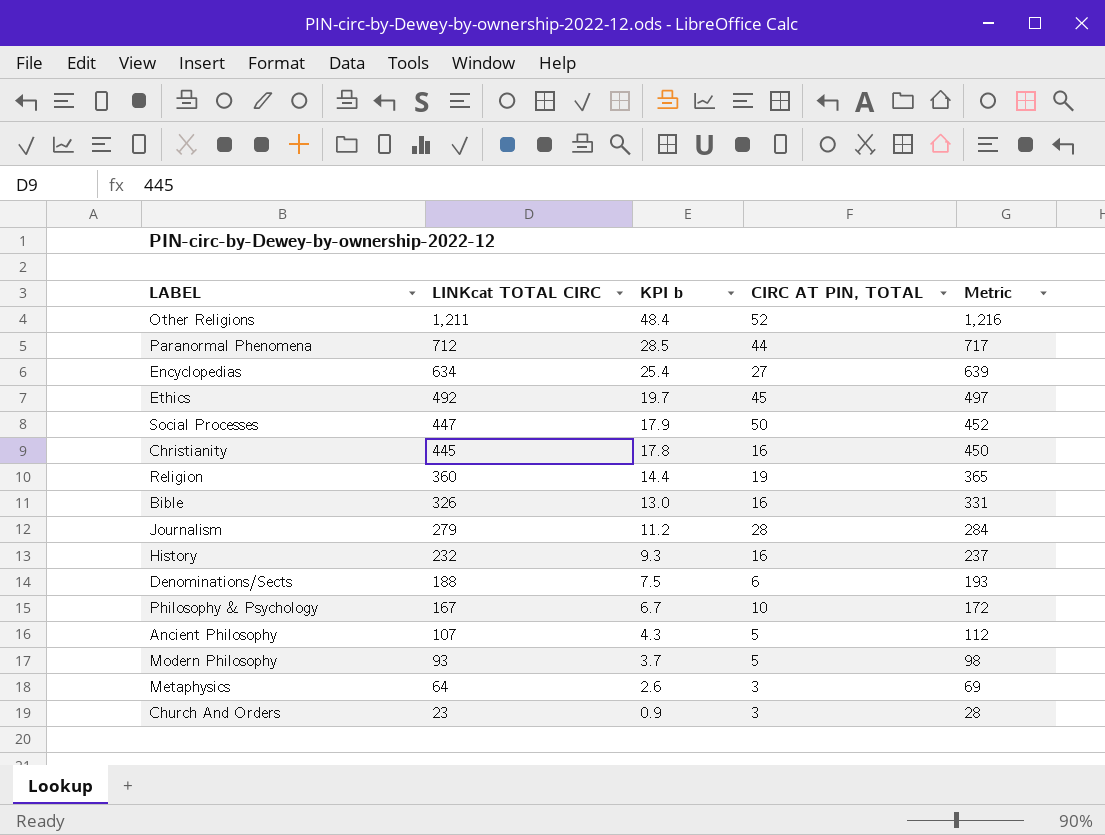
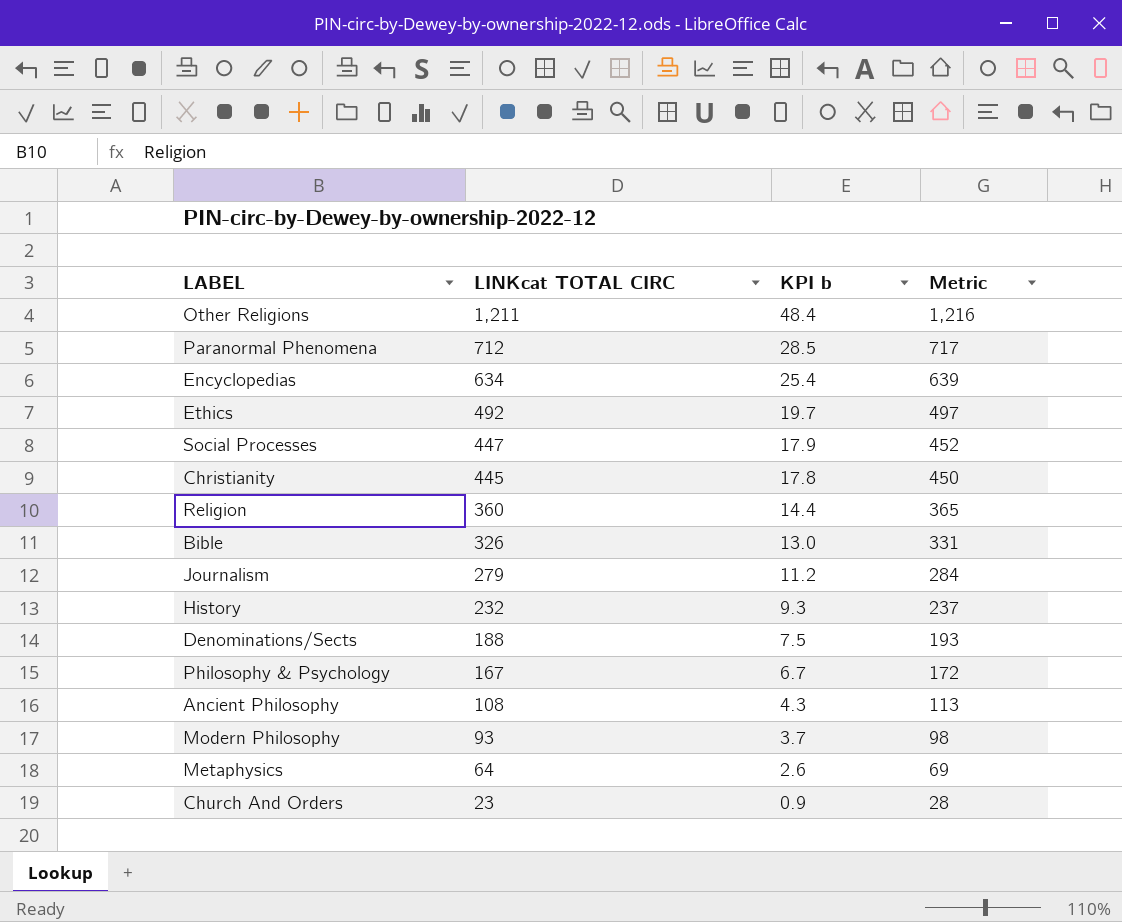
column CIRC AT PIN, TOTAL | position: 4 -> none
Ancient Philosophy | LINKcat TOTAL CIRC: 107 -> 108
Ancient Philosophy | Metric: 112 -> 113

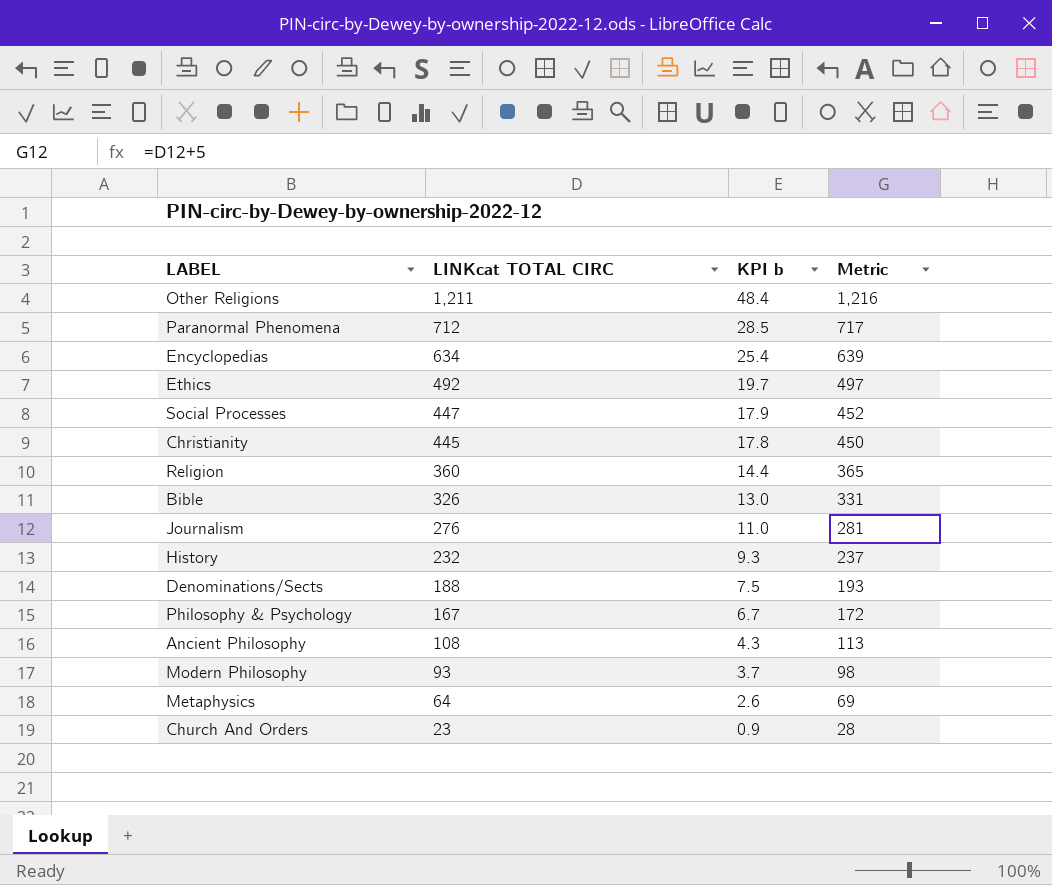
Journalism | LINKcat TOTAL CIRC: 279 -> 276
Journalism | KPI b: 11.2 -> 11.0
Journalism | Metric: 284 -> 281

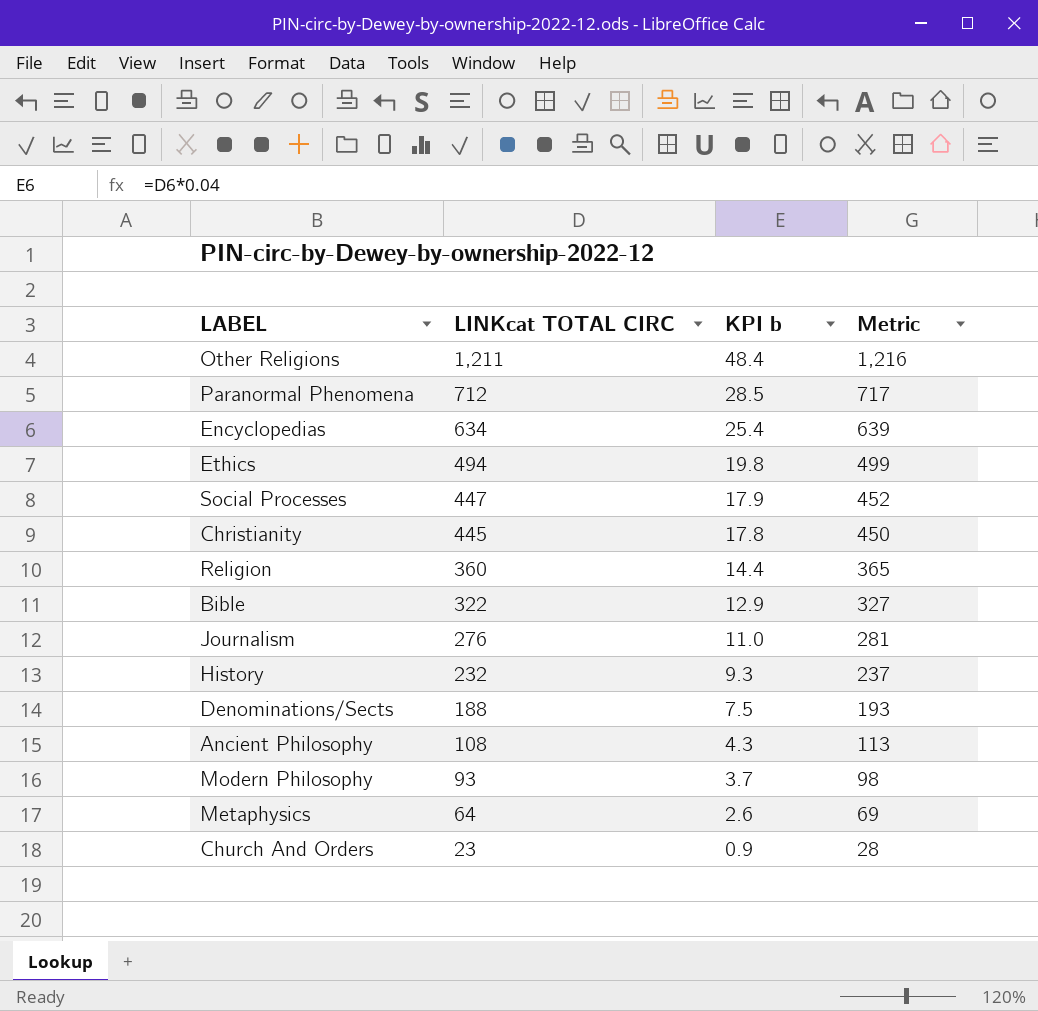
row Philosophy & Psychology: 167 | 6.7 | 172 -> none
Ethics | LINKcat TOTAL CIRC: 492 -> 494
Ethics | KPI b: 19.7 -> 19.8
Ethics | Metric: 497 -> 499
Bible | LINKcat TOTAL CIRC: 326 -> 322
Bible | KPI b: 13.0 -> 12.9
Bible | Metric: 331 -> 327

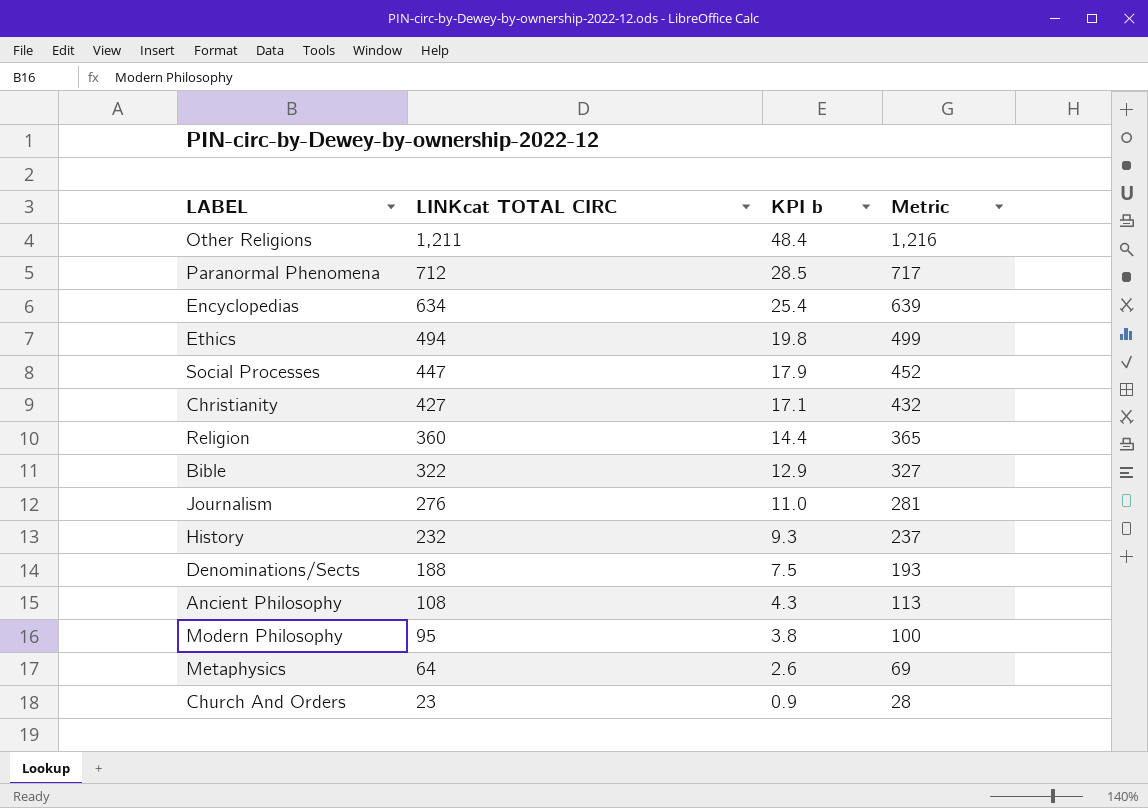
Christianity | LINKcat TOTAL CIRC: 445 -> 427
Christianity | KPI b: 17.8 -> 17.1
Christianity | Metric: 450 -> 432
Modern Philosophy | LINKcat TOTAL CIRC: 93 -> 95
Modern Philosophy | KPI b: 3.7 -> 3.8
Modern Philosophy | Metric: 98 -> 100

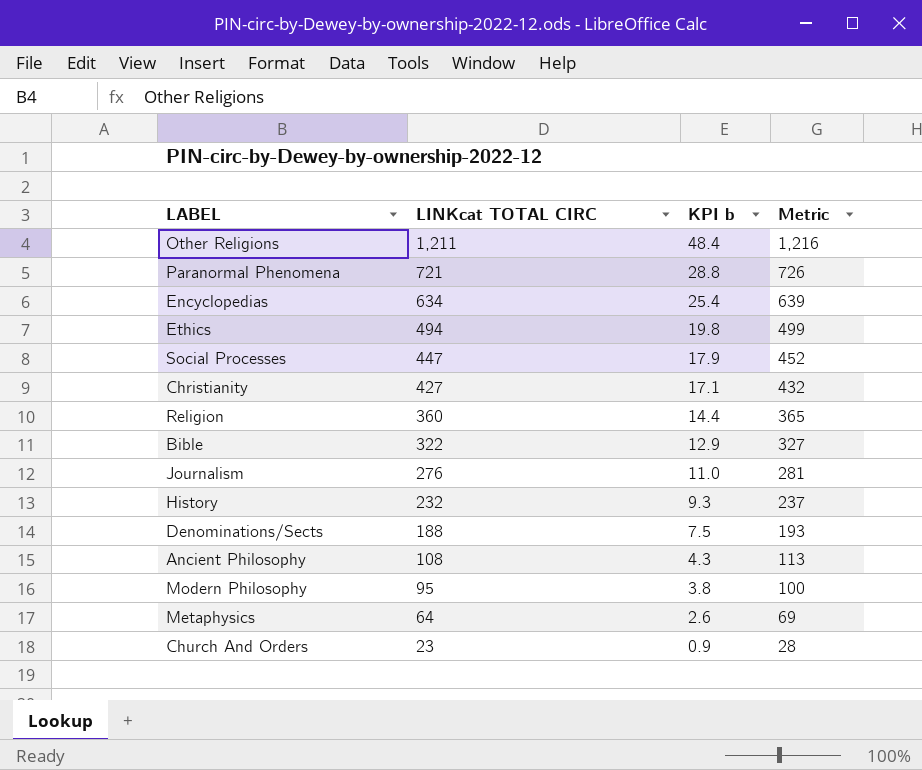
Paranormal Phenomena | LINKcat TOTAL CIRC: 712 -> 721
Paranormal Phenomena | KPI b: 28.5 -> 28.8
Paranormal Phenomena | Metric: 717 -> 726

